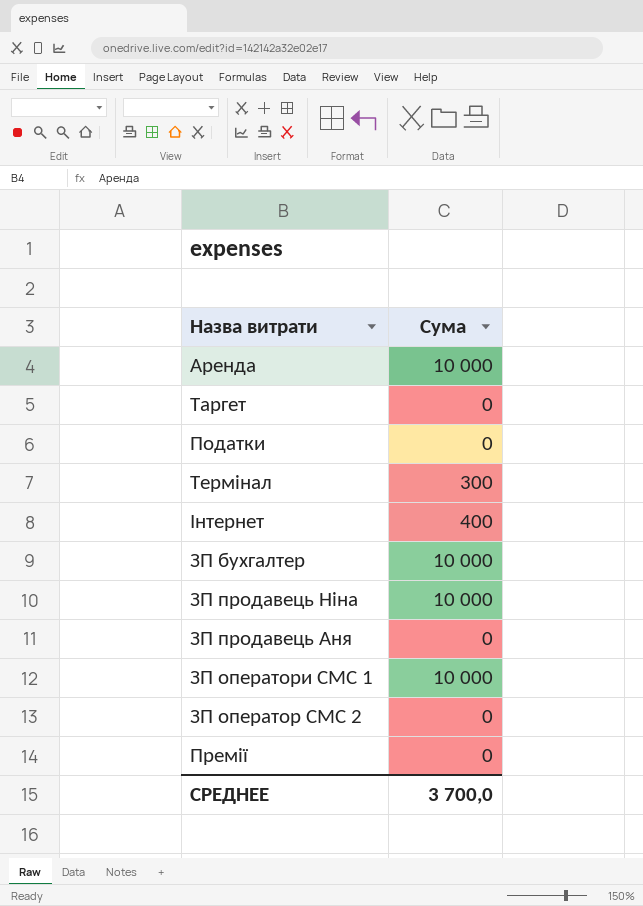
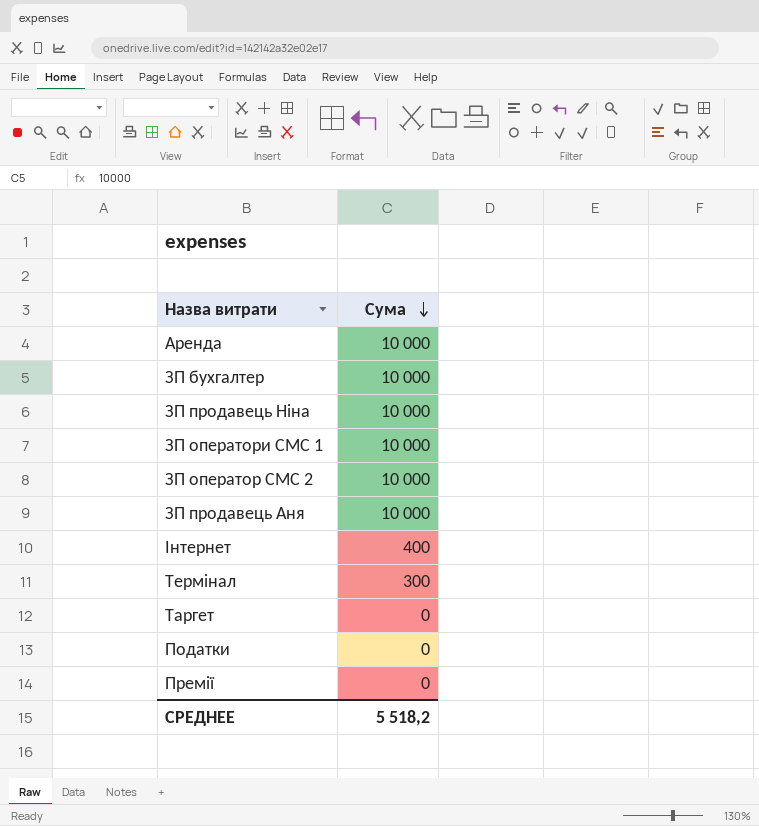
row order: none -> Сума descending
ЗП оператор СМС 2 | Сума: 0 -> 10 000
ЗП продавець Аня | Сума: 0 -> 10 000
СРЕДНЕЕ | Сума: 3 700,0 -> 5 518,2

